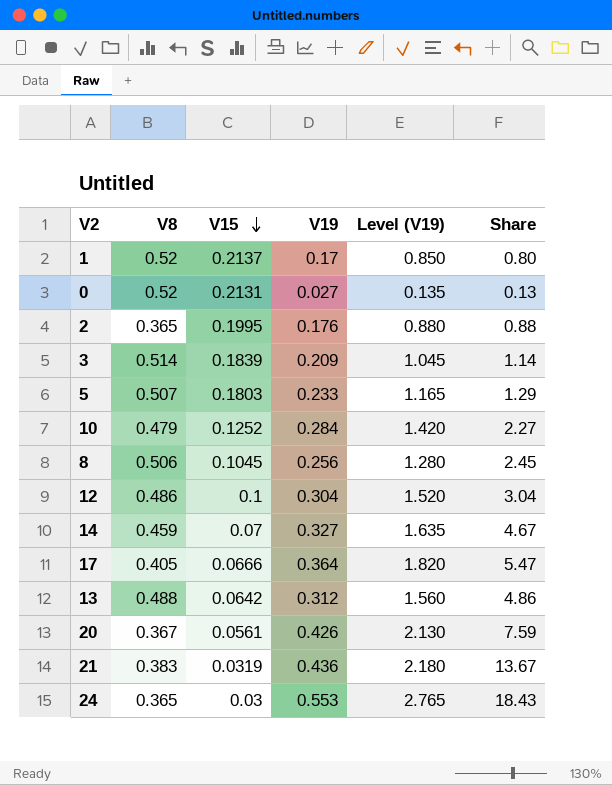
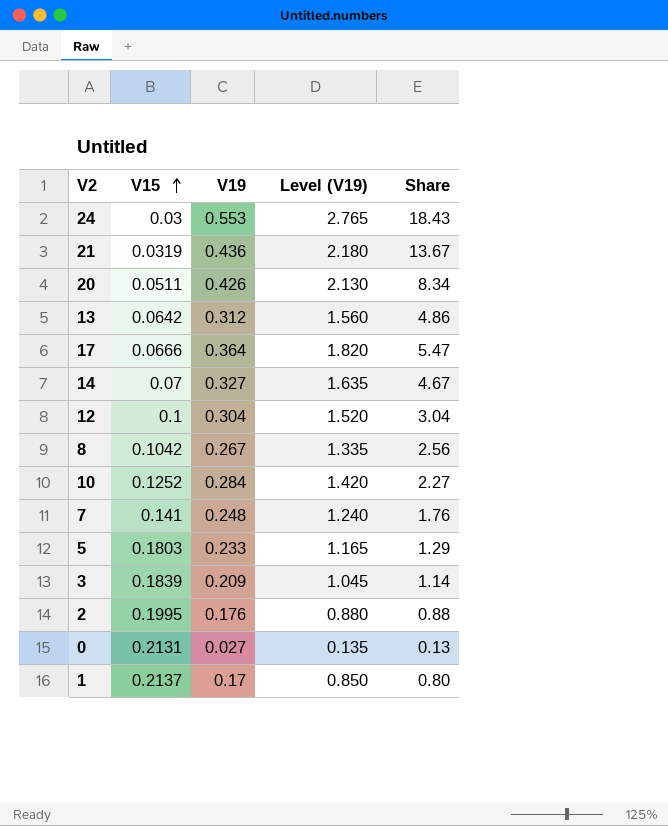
row order: V15 descending -> V15 ascending
column V8 | position: 2 -> none
20 | V15: 0.0561 -> 0.0511
20 | Share: 7.59 -> 8.34
8 | V15: 0.1045 -> 0.1042
8 | V19: 0.256 -> 0.267
8 | Level (V19): 1.280 -> 1.335
8 | Share: 2.45 -> 2.56
row 7: none -> 0.141 | 0.248 | 1.240 | 1.76

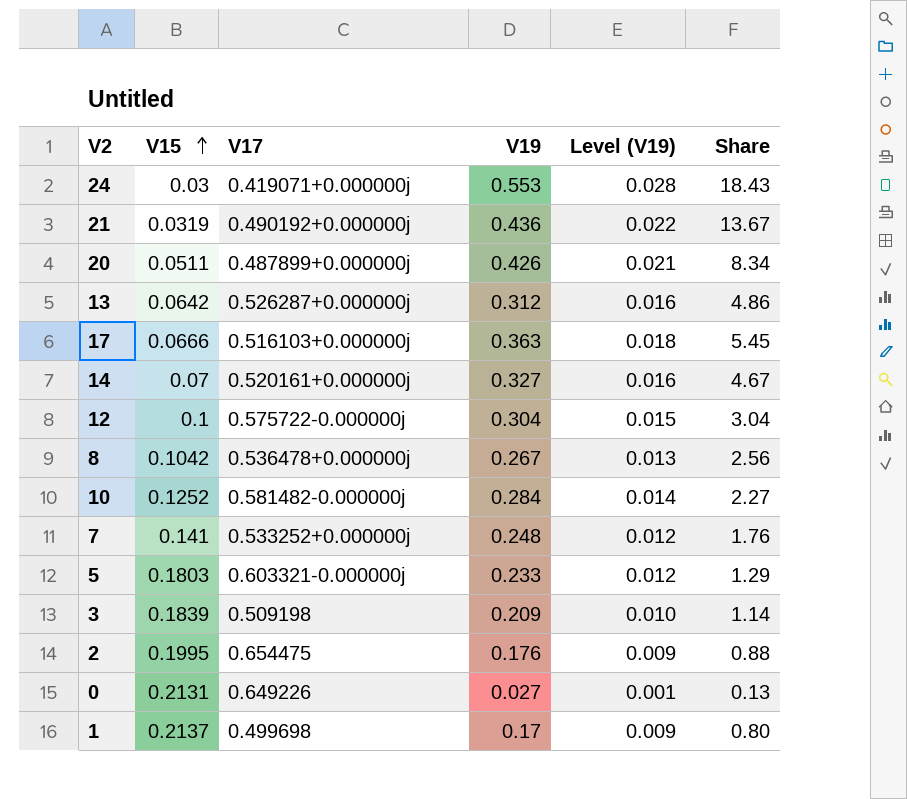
column V17 | position: none -> 3
column Level (V19) | formula: [V19] * 5 -> [V19] * 0.05
17 | V19: 0.364 -> 0.363
17 | Share: 5.47 -> 5.45

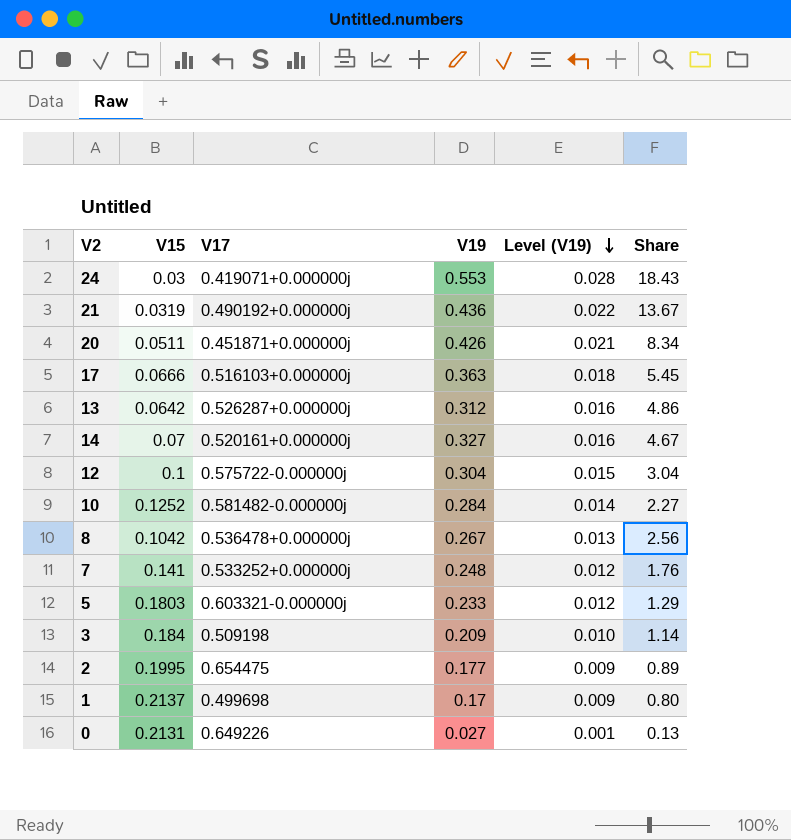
row order: V15 ascending -> Level (V19) descending
20 | V17: 0.487899+0.000000j -> 0.451871+0.000000j
3 | V15: 0.1839 -> 0.184
2 | V19: 0.176 -> 0.177
2 | Share: 0.88 -> 0.89

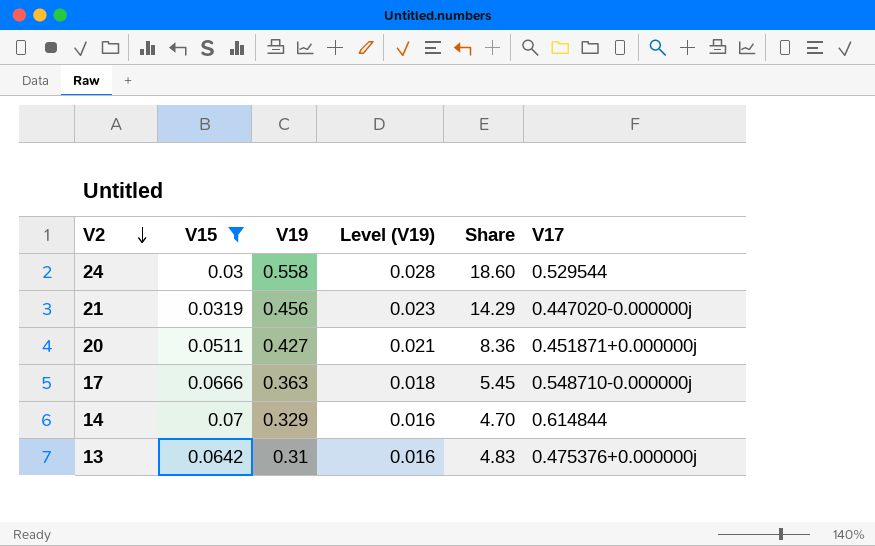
filter: none -> V15 <= 0.07
row order: Level (V19) descending -> V2 descending
column V17 | position: 3 -> 6
24 | V19: 0.553 -> 0.558
24 | Share: 18.43 -> 18.60
24 | V17: 0.419071+0.000000j -> 0.529544
21 | V19: 0.436 -> 0.456
21 | Level (V19): 0.022 -> 0.023
21 | Share: 13.67 -> 14.29
21 | V17: 0.490192+0.000000j -> 0.447020-0.000000j
20 | V19: 0.426 -> 0.427
20 | Share: 8.34 -> 8.36
17 | V17: 0.516103+0.000000j -> 0.548710-0.000000j
14 | V19: 0.327 -> 0.329
14 | Share: 4.67 -> 4.70
14 | V17: 0.520161+0.000000j -> 0.614844
13 | V19: 0.312 -> 0.31
13 | Share: 4.86 -> 4.83
13 | V17: 0.526287+0.000000j -> 0.475376+0.000000j

